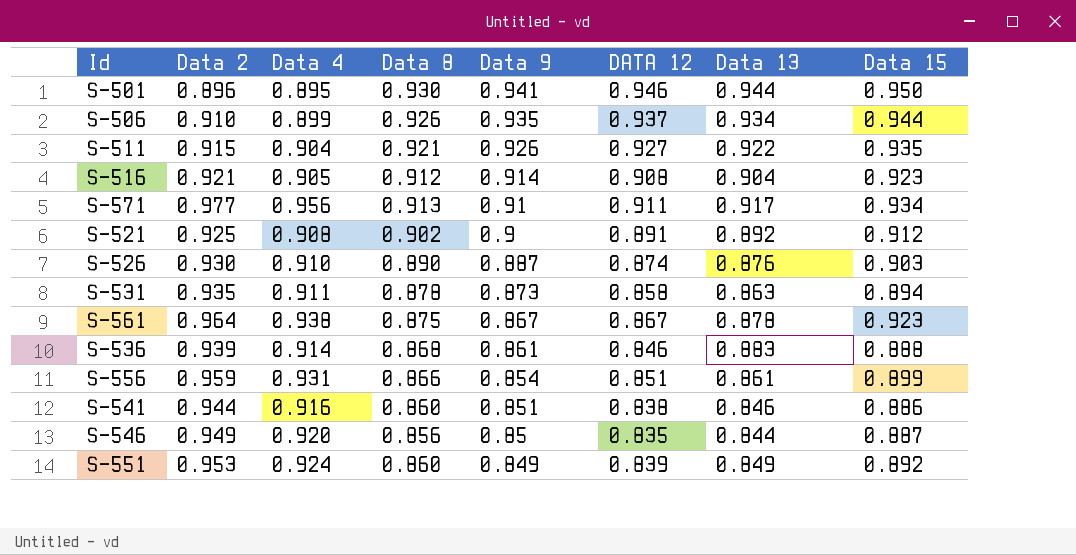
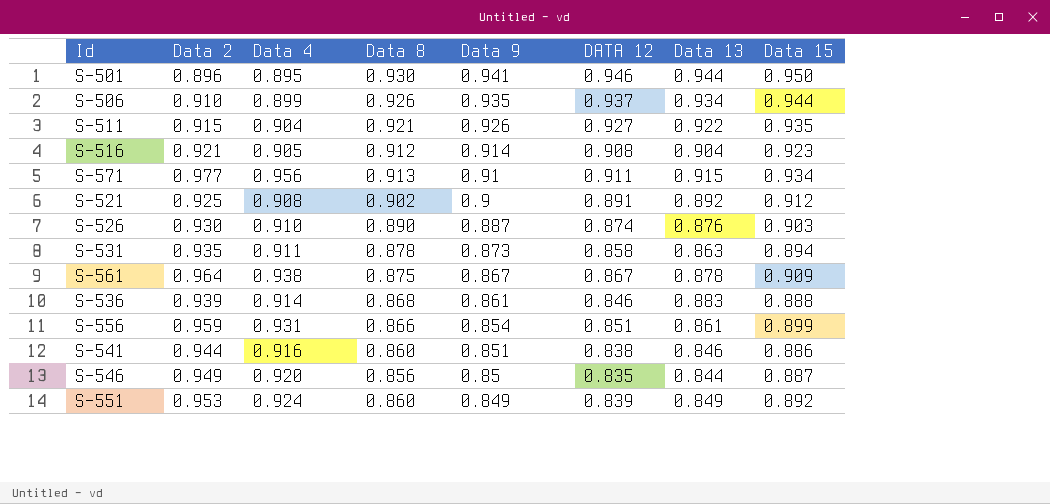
S-571 | Data 13: 0.917 -> 0.915
S-561 | Data 15: 0.923 -> 0.909

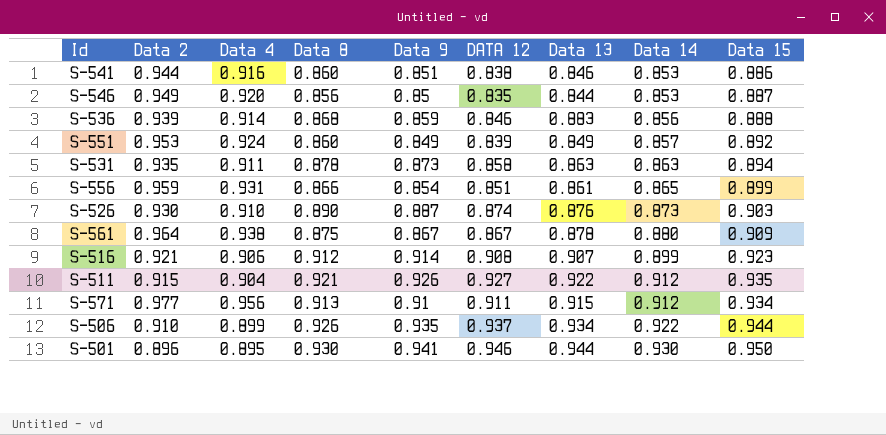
row order: Data 9 descending -> Data 14 ascending
column Data 14 | position: none -> 8
row S-521: 0.925 | 0.908 | 0.902 | 0.9 | 0.891 | 0.892 | 0.912 -> none
S-536 | Data 9: 0.861 -> 0.859
S-516 | Data 4: 0.905 -> 0.906
S-516 | Data 13: 0.904 -> 0.907

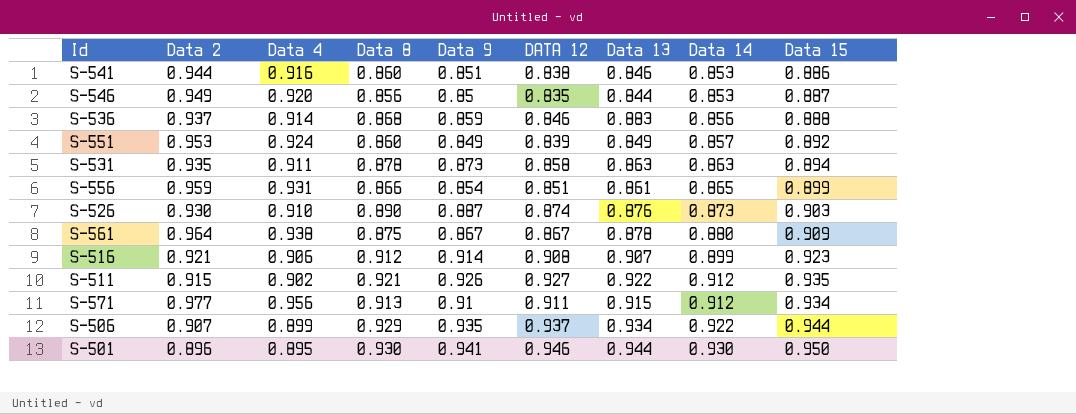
S-536 | Data 2: 0.939 -> 0.937
S-511 | Data 4: 0.904 -> 0.902
S-506 | Data 2: 0.910 -> 0.907
S-506 | Data 8: 0.926 -> 0.929

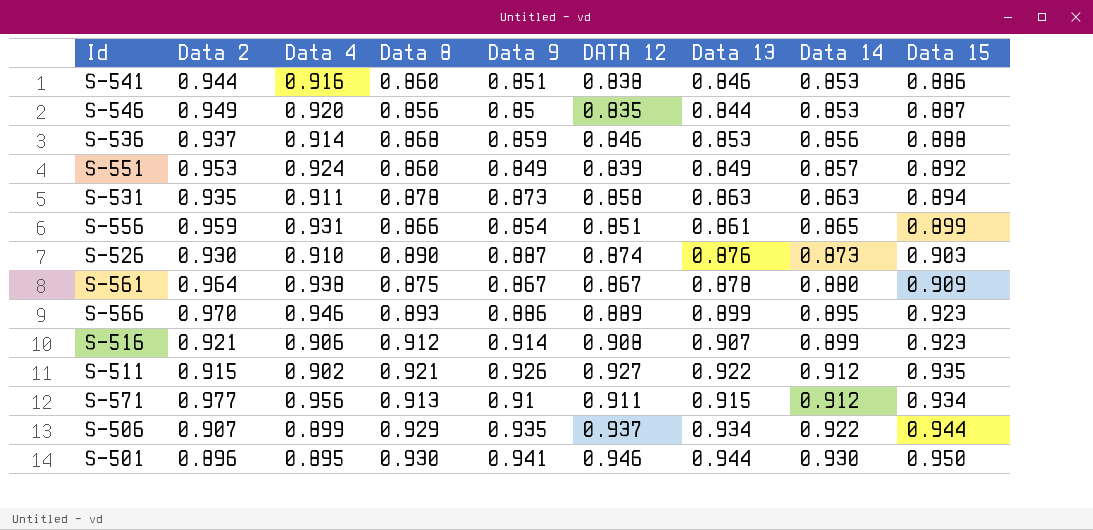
S-536 | Data 13: 0.883 -> 0.853
row S-566: none -> 0.970 | 0.946 | 0.893 | 0.886 | 0.889 | 0.899 | 0.895 | 0.923

